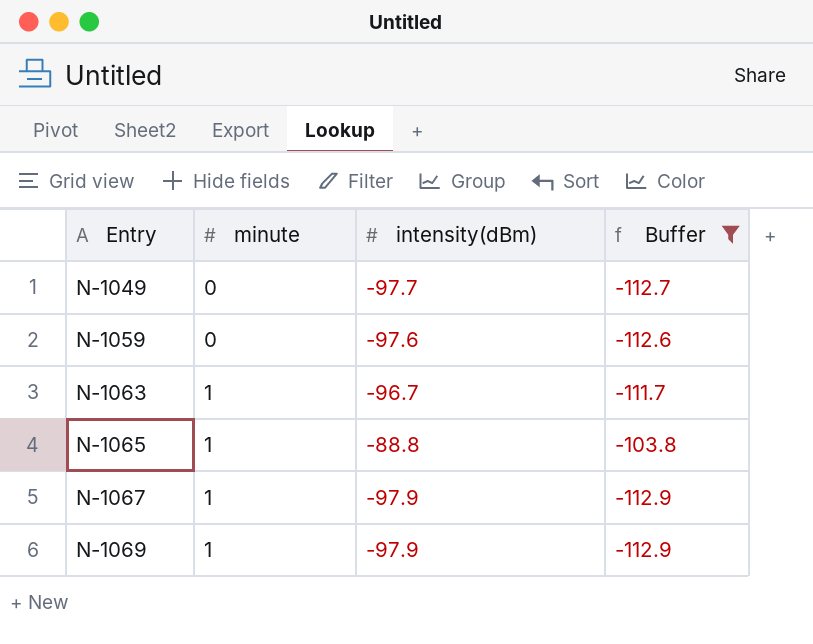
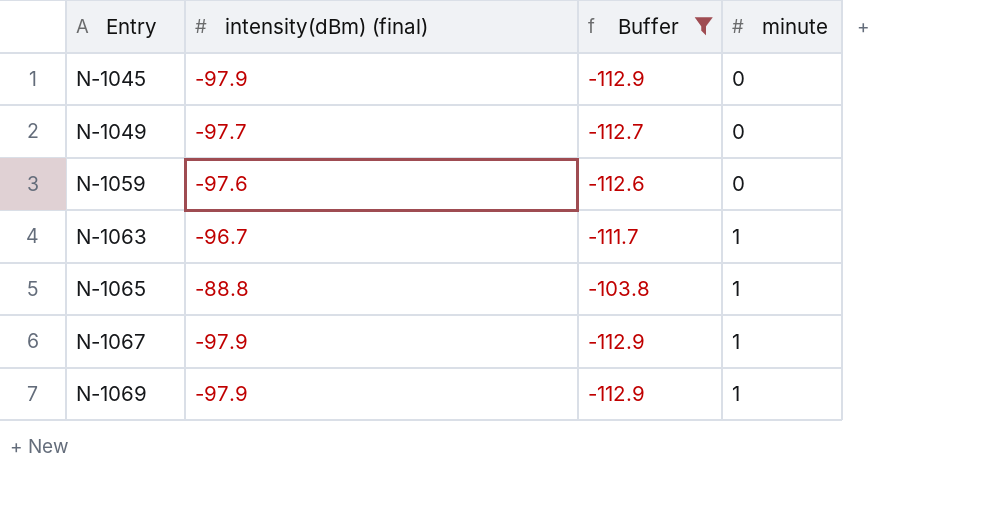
column name: intensity(dBm) -> intensity(dBm) (final)
column minute | position: 2 -> 4
row N-1045: none -> -97.9 | -112.9 | 0

